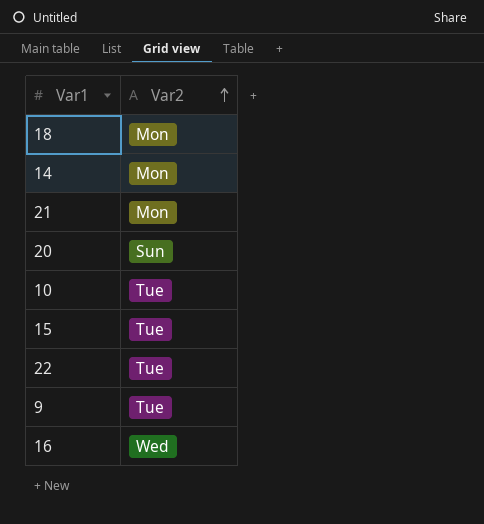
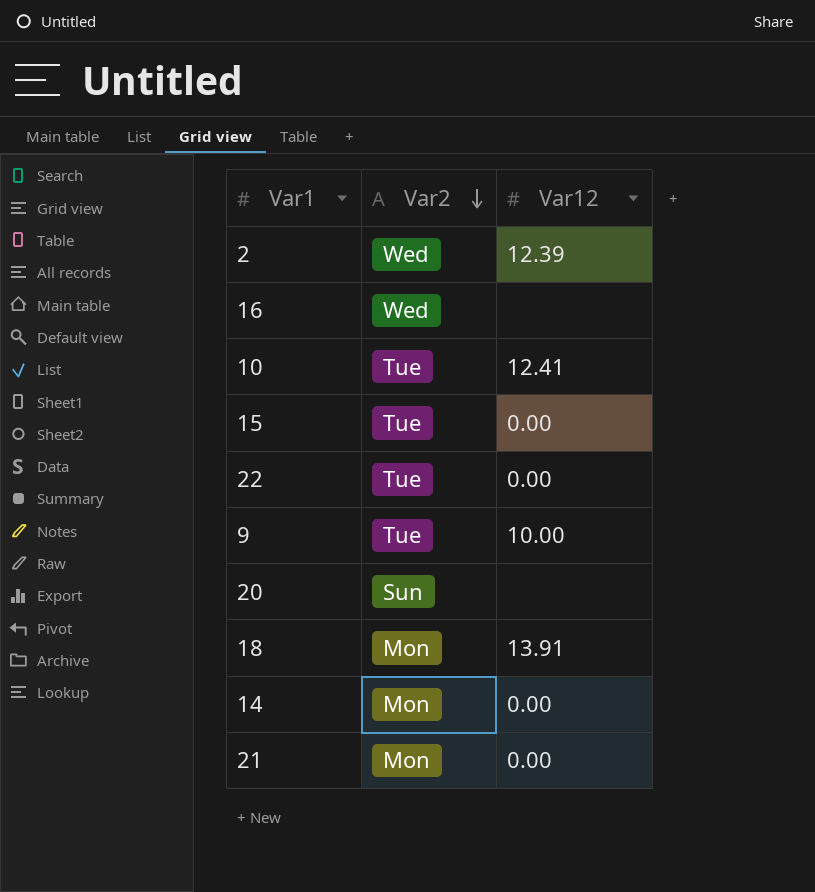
row order: Var2 ascending -> Var2 descending
column Var12 | position: none -> 3
row 2: none -> Wed | 12.39

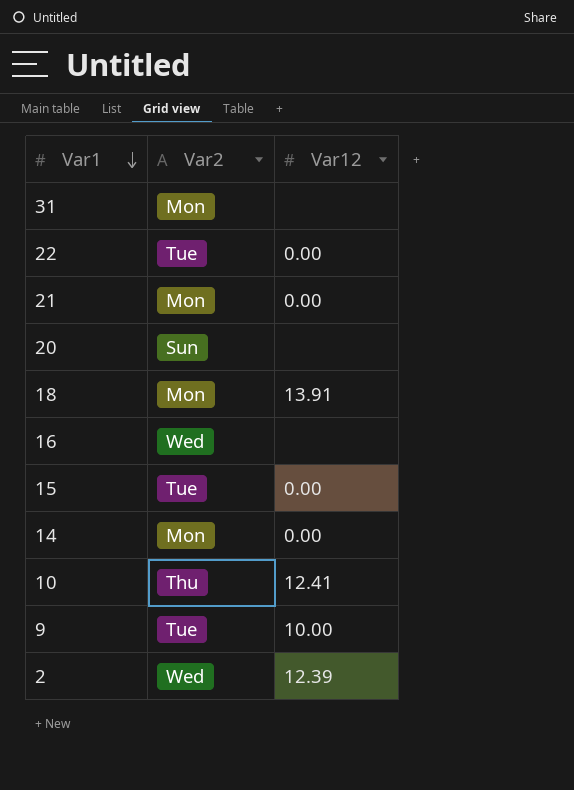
row order: Var2 descending -> Var1 descending
row 31: none -> Mon | none
10 | Var2: Tue -> Thu

